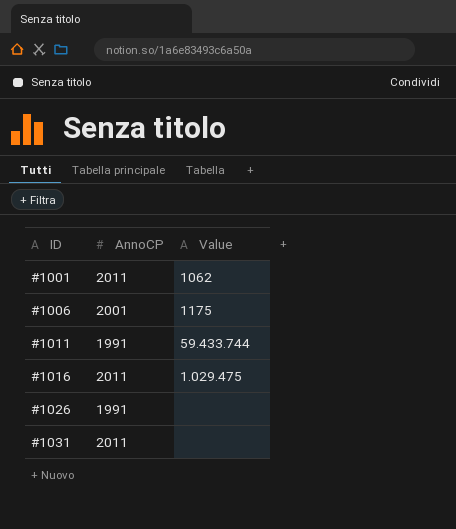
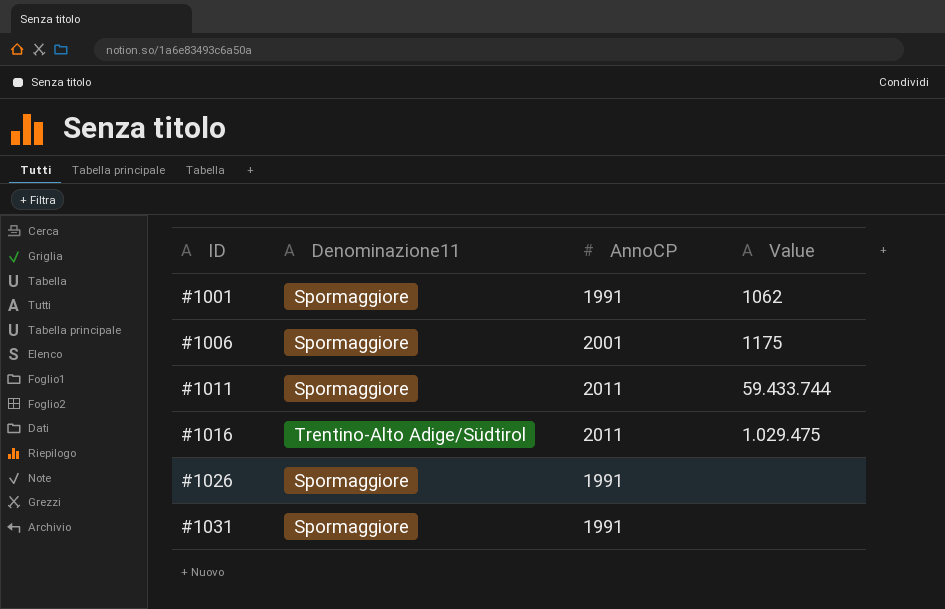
column Denominazione11 | position: none -> 2
#1001 | AnnoCP: 2011 -> 1991
#1011 | AnnoCP: 1991 -> 2011
#1031 | AnnoCP: 2011 -> 1991

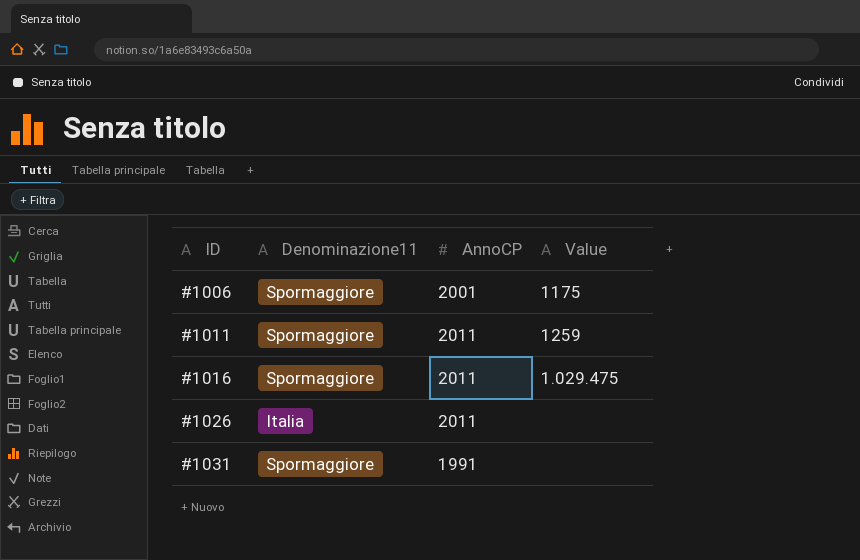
row #1001: Spormaggiore | 1991 | 1062 -> none
#1011 | Value: 59.433.744 -> 1259
#1016 | Denominazione11: Trentino-Alto Adige/Südtirol -> Spormaggiore
#1026 | Denominazione11: Spormaggiore -> Italia
#1026 | AnnoCP: 1991 -> 2011

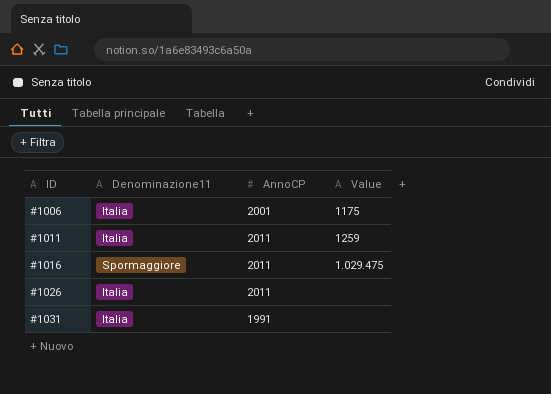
#1006 | Denominazione11: Spormaggiore -> Italia
#1011 | Denominazione11: Spormaggiore -> Italia
#1031 | Denominazione11: Spormaggiore -> Italia

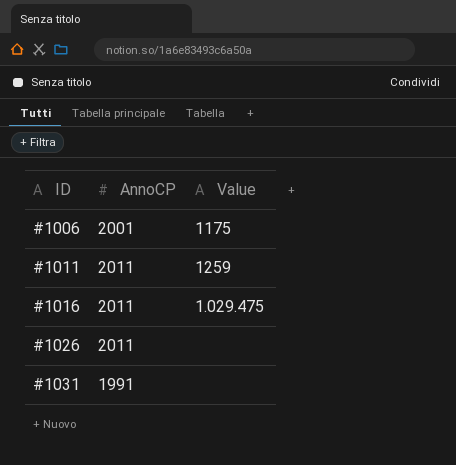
column Denominazione11 | position: 2 -> none

